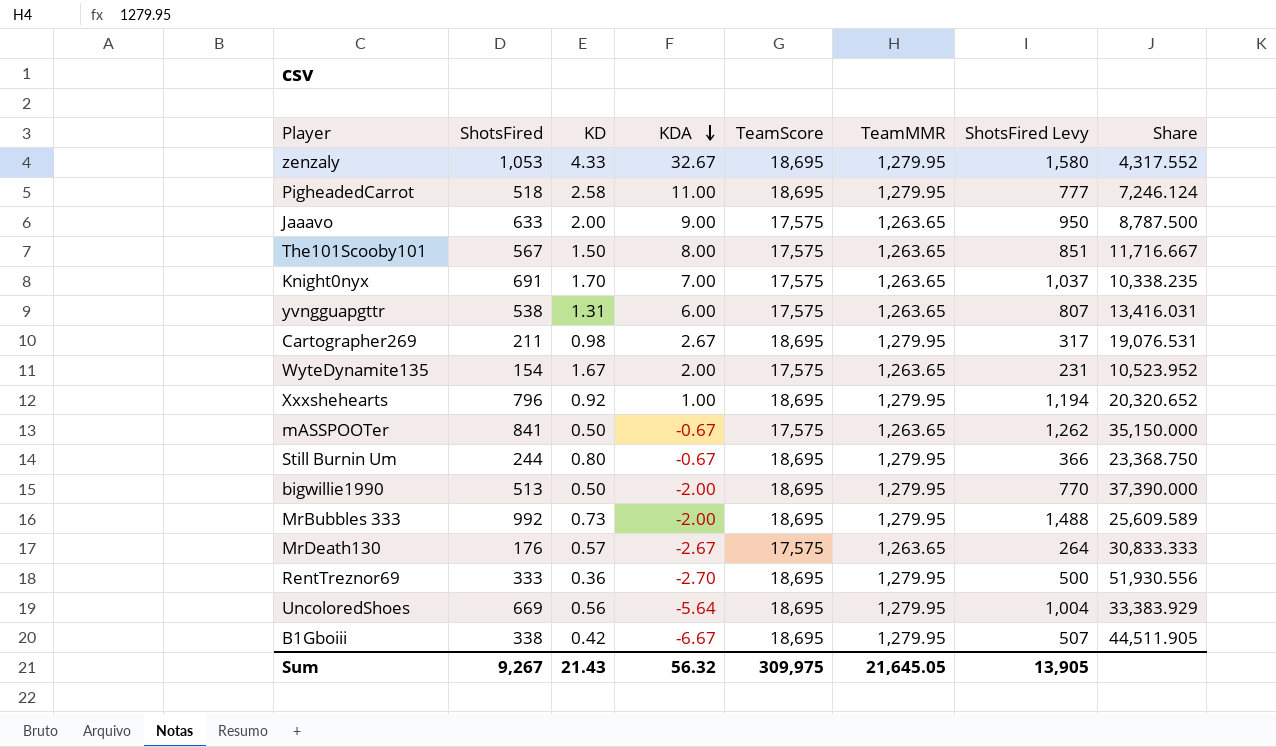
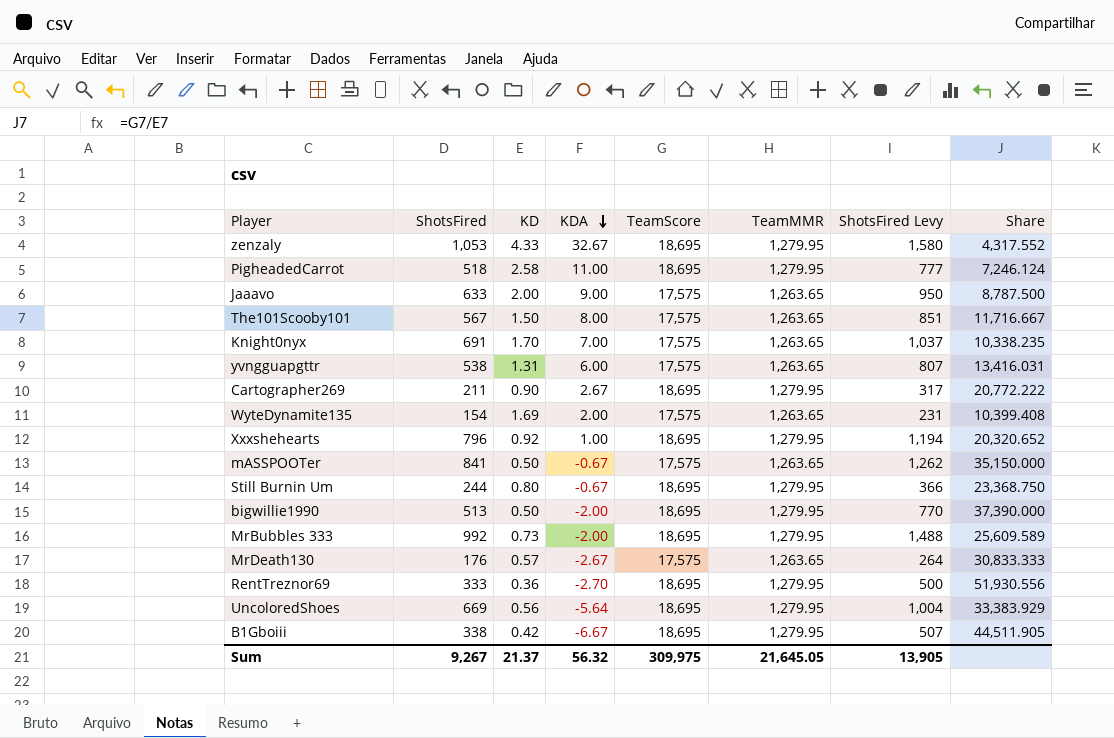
Cartographer269 | KD: 0.98 -> 0.90
Cartographer269 | Share: 19,076.531 -> 20,772.222
WyteDynamite135 | KD: 1.67 -> 1.69
WyteDynamite135 | Share: 10,523.952 -> 10,399.408
Sum | KD: 21.43 -> 21.37

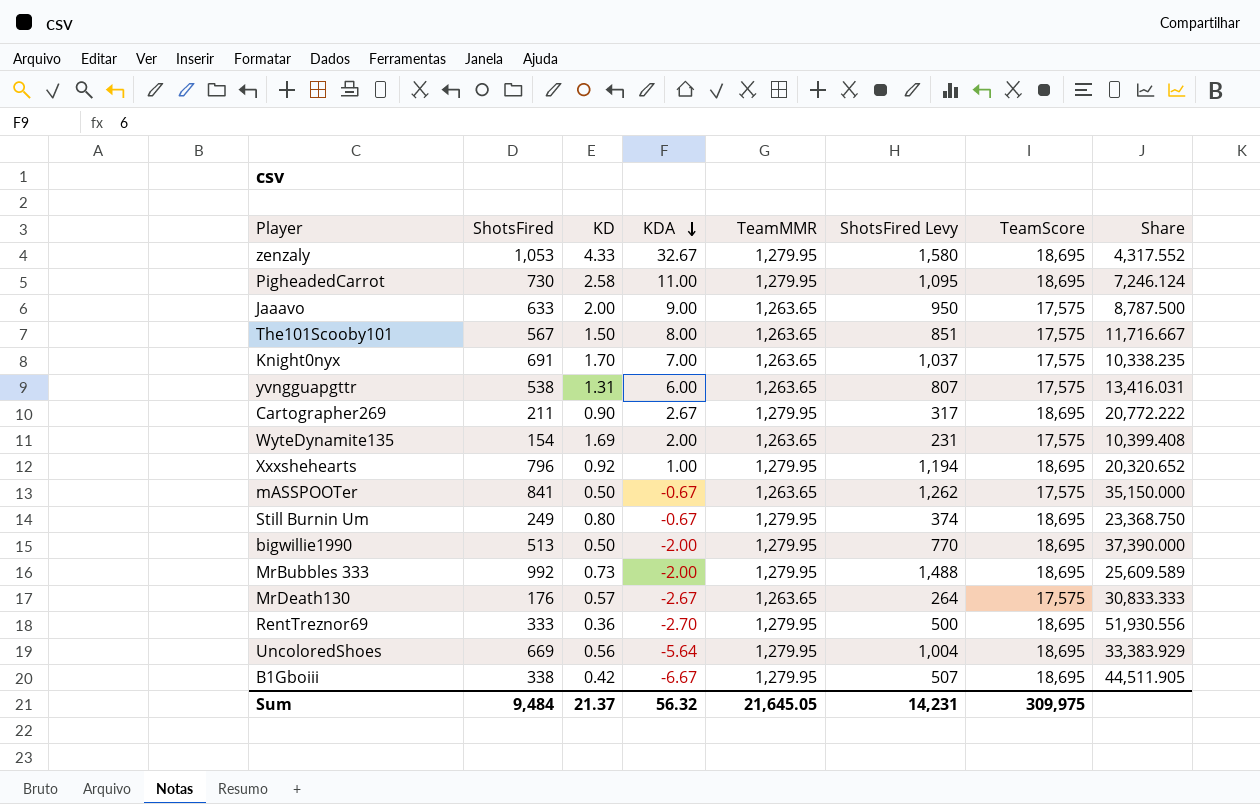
column TeamScore | position: 5 -> 7
PigheadedCarrot | ShotsFired: 518 -> 730
PigheadedCarrot | ShotsFired Levy: 777 -> 1,095
Still Burnin Um | ShotsFired: 244 -> 249
Still Burnin Um | ShotsFired Levy: 366 -> 374
Sum | ShotsFired: 9,267 -> 9,484
Sum | ShotsFired Levy: 13,905 -> 14,231

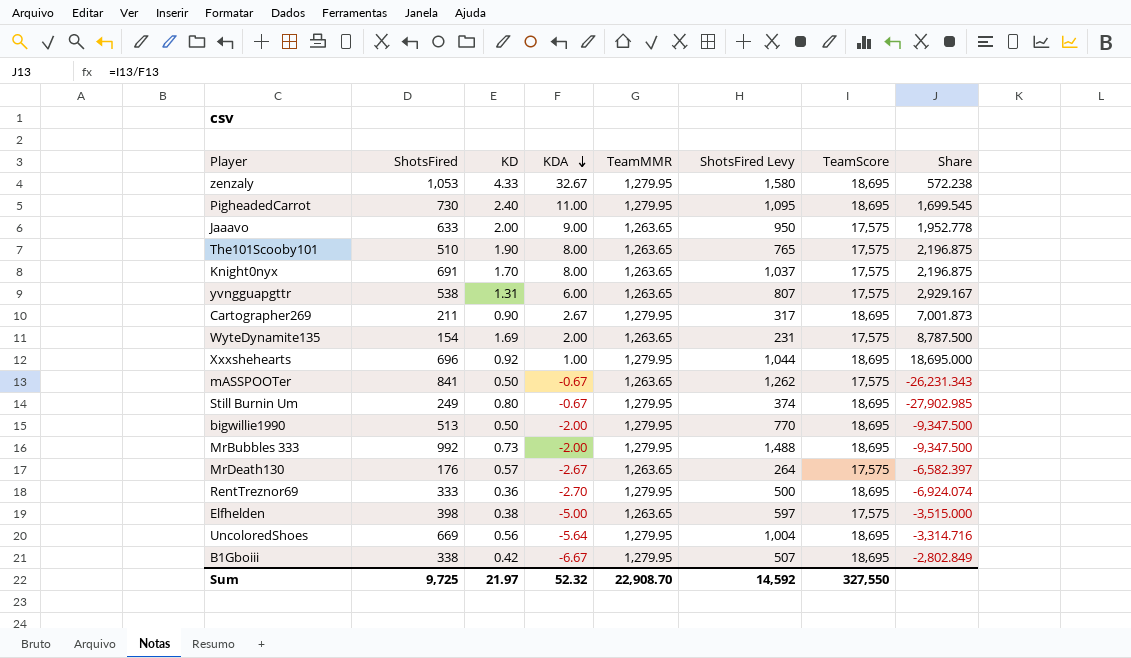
column Share | formula: [TeamScore] / [KD] -> [TeamScore] / [KDA]
PigheadedCarrot | KD: 2.58 -> 2.40
The101Scooby101 | ShotsFired: 567 -> 510
The101Scooby101 | KD: 1.50 -> 1.90
The101Scooby101 | ShotsFired Levy: 851 -> 765
Knight0nyx | KDA: 7.00 -> 8.00
Xxxshehearts | ShotsFired: 796 -> 696
Xxxshehearts | ShotsFired Levy: 1,194 -> 1,044
row Elfhelden: none -> 398 | 0.38 | -5.00 | 1,263.65 | 597 | 17,575 | -3,515.000
Sum | ShotsFired: 9,484 -> 9,725
Sum | KD: 21.37 -> 21.97
Sum | KDA: 56.32 -> 52.32
Sum | TeamMMR: 21,645.05 -> 22,908.70
Sum | ShotsFired Levy: 14,231 -> 14,592
Sum | TeamScore: 309,975 -> 327,550

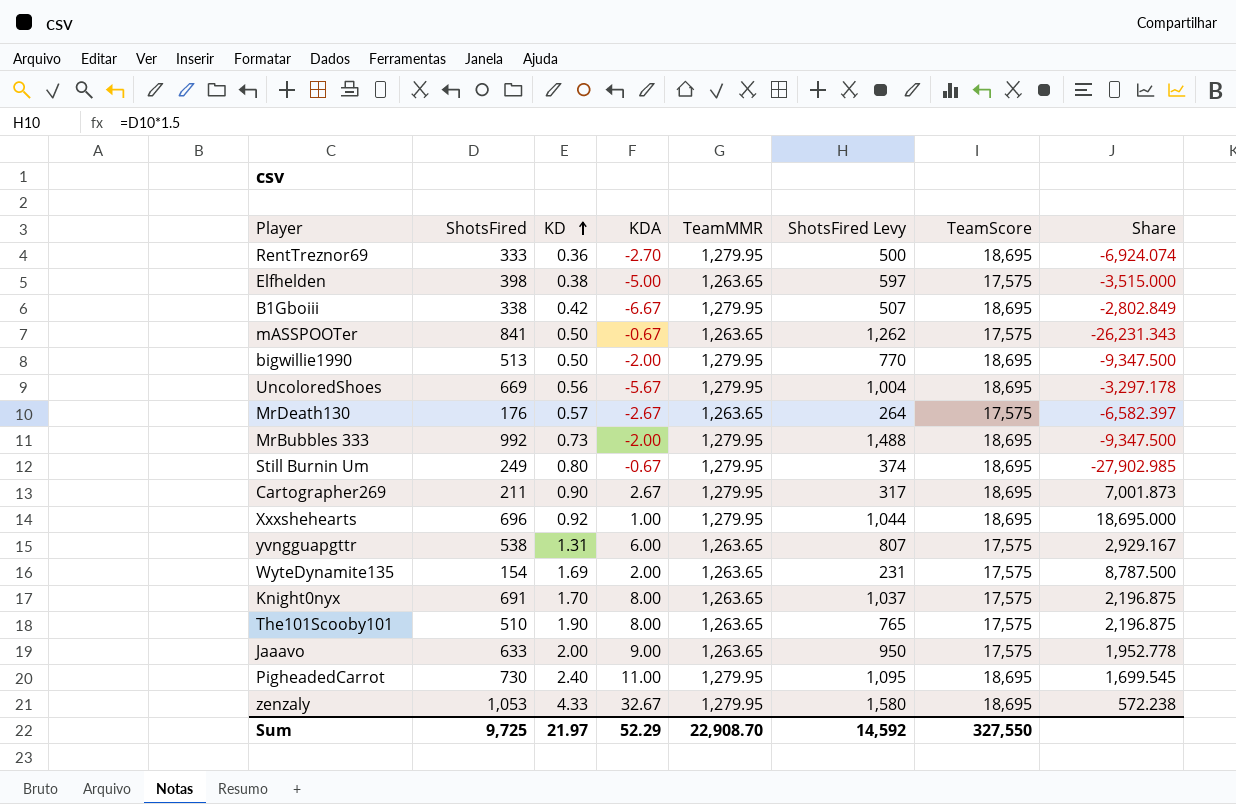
row order: KDA descending -> KD ascending
UncoloredShoes | KDA: -5.64 -> -5.67
UncoloredShoes | Share: -3,314.716 -> -3,297.178
Sum | KDA: 52.32 -> 52.29

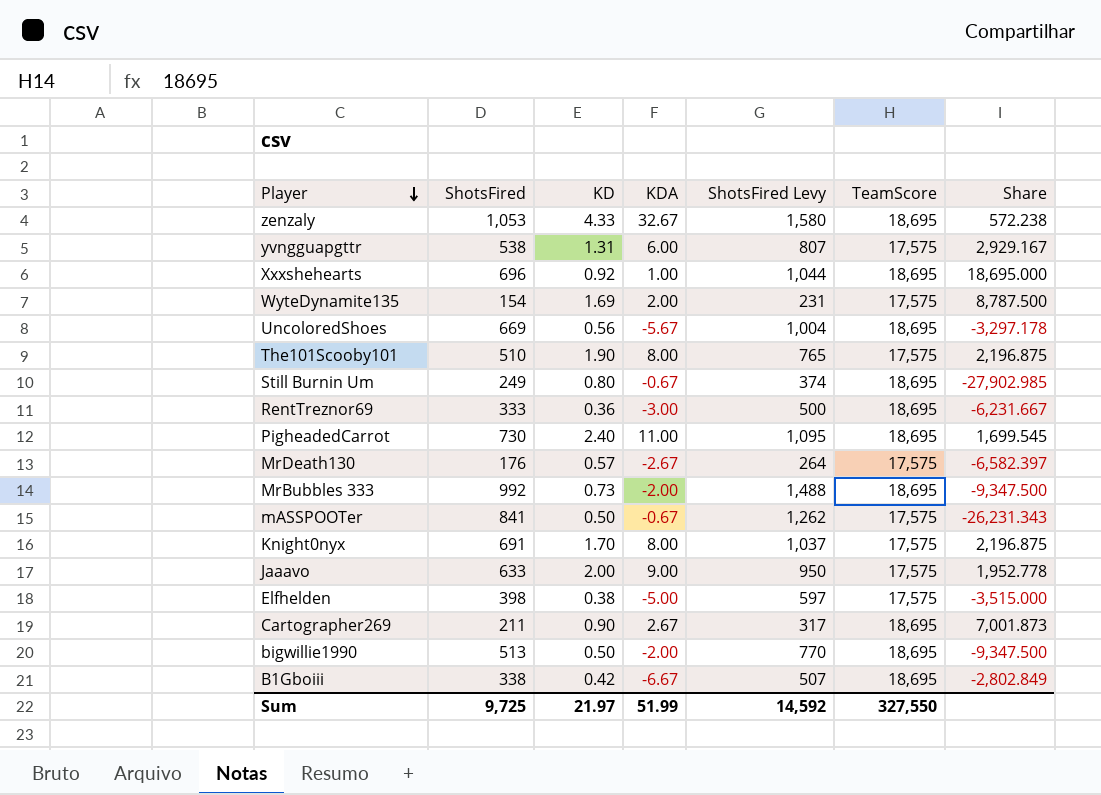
row order: KD ascending -> Player descending
column TeamMMR | position: 5 -> none
RentTreznor69 | KDA: -2.70 -> -3.00
RentTreznor69 | Share: -6,924.074 -> -6,231.667
Sum | KDA: 52.29 -> 51.99

